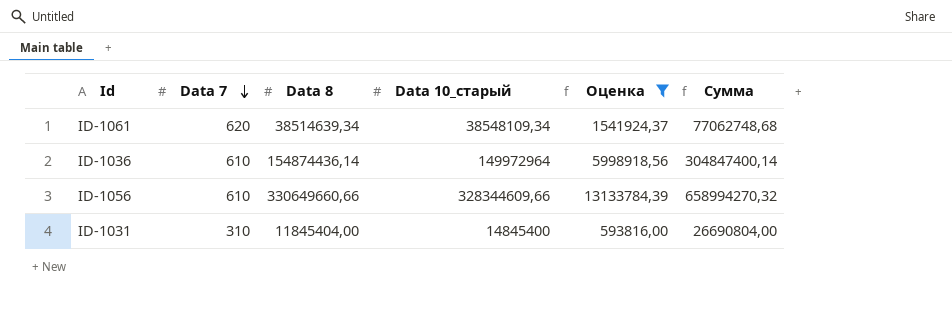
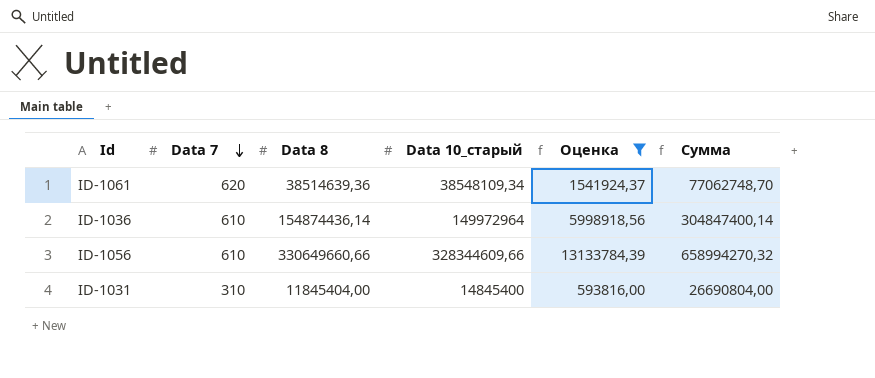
ID-1061 | Data 8: 38514639,34 -> 38514639,36
ID-1061 | Сумма: 77062748,68 -> 77062748,70

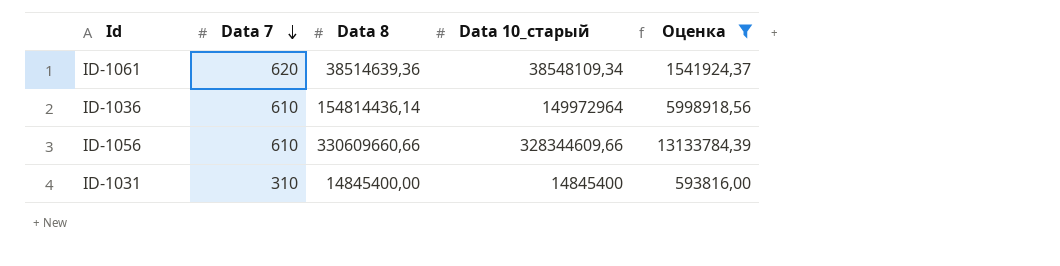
column Сумма | formula: [Data 8] + [Data 10_старый] -> none
ID-1036 | Data 8: 154874436,14 -> 154814436,14
ID-1056 | Data 8: 330649660,66 -> 330609660,66
ID-1031 | Data 8: 11845404,00 -> 14845400,00

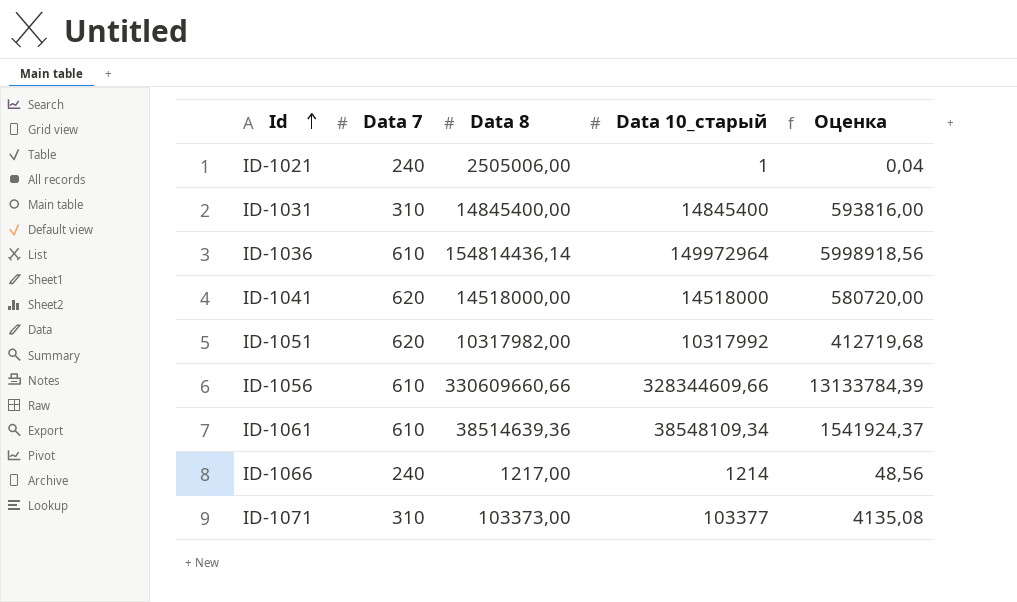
filter: Оценка >= 593816,00 -> none
row order: Data 7 descending -> Id ascending
ID-1061 | Data 7: 620 -> 610

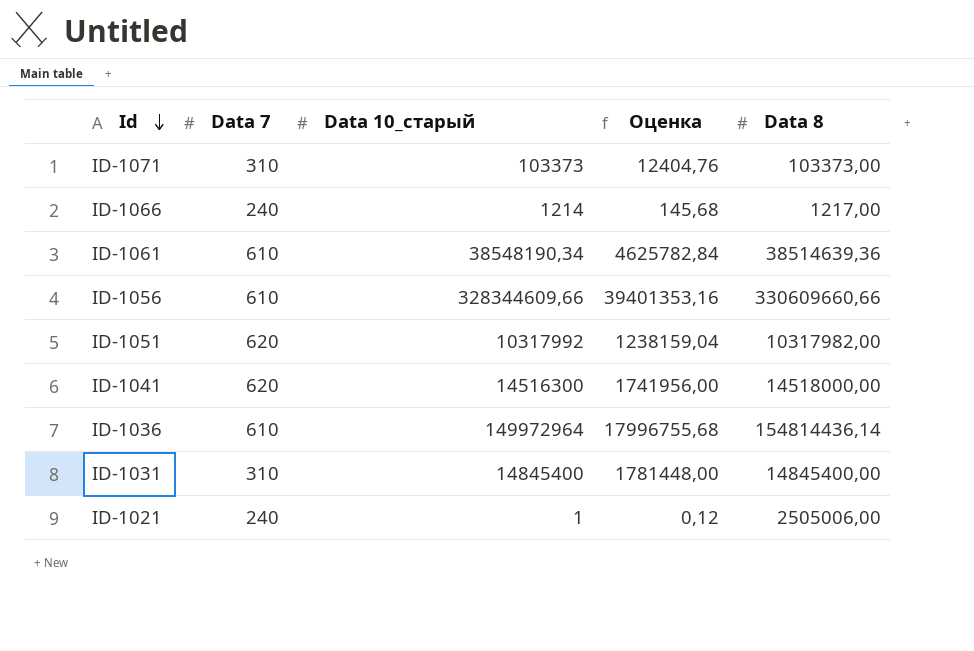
row order: Id ascending -> Id descending
column Оценка | formula: [Data 10_старый] * 0,04 -> [Data 10_старый] * 0,12
column Data 8 | position: 3 -> 5
ID-1071 | Data 10_старый: 103377 -> 103373
ID-1061 | Data 10_старый: 38548109,34 -> 38548190,34
ID-1041 | Data 10_старый: 14518000 -> 14516300

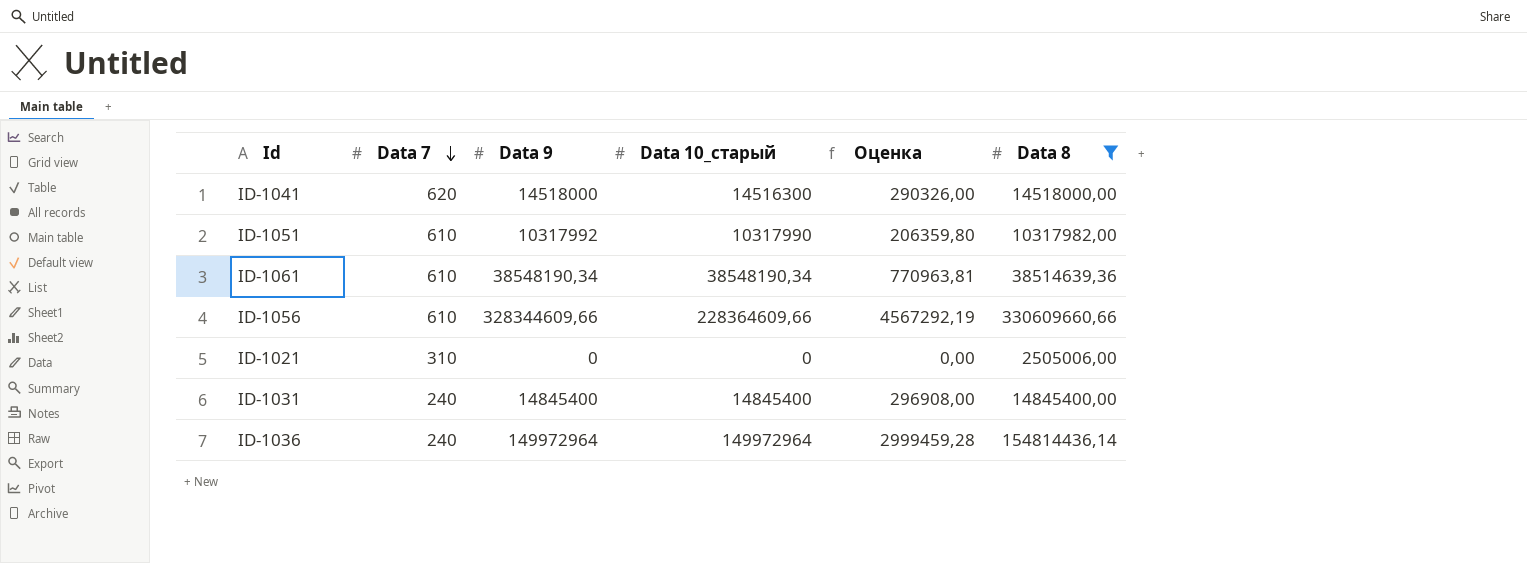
filter: none -> Data 8 >= 2505006,00
row order: Id descending -> Data 7 descending
column Data 9 | position: none -> 3
column Оценка | formula: [Data 10_старый] * 0,12 -> [Data 10_старый] * 0,02
ID-1051 | Data 7: 620 -> 610
ID-1051 | Data 10_старый: 10317992 -> 10317990
ID-1056 | Data 10_старый: 328344609,66 -> 228364609,66
ID-1021 | Data 7: 240 -> 310
ID-1021 | Data 10_старый: 1 -> 0
ID-1031 | Data 7: 310 -> 240
ID-1036 | Data 7: 610 -> 240

